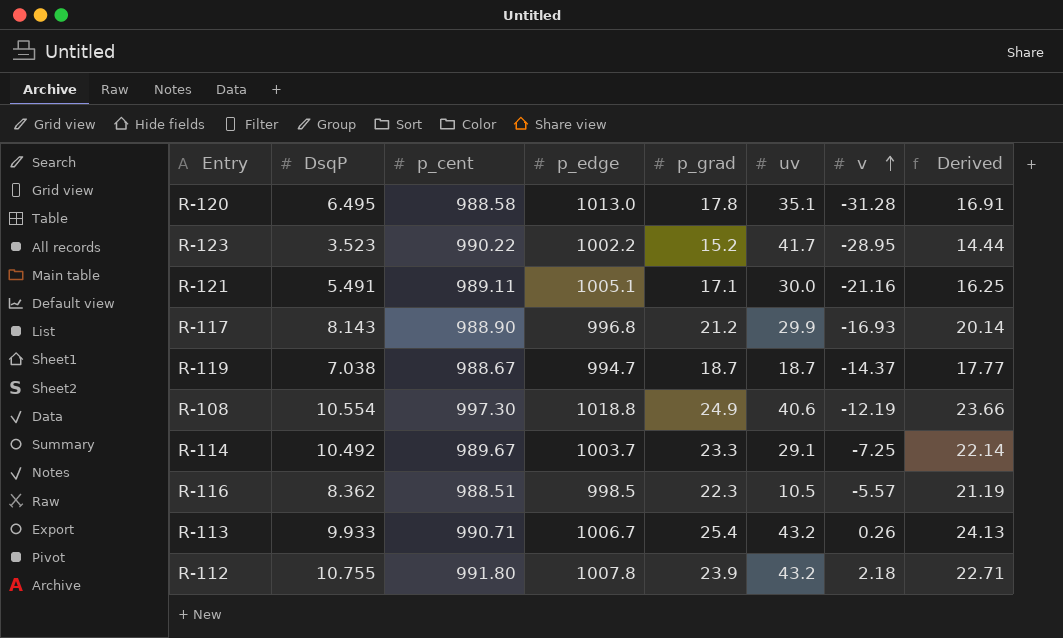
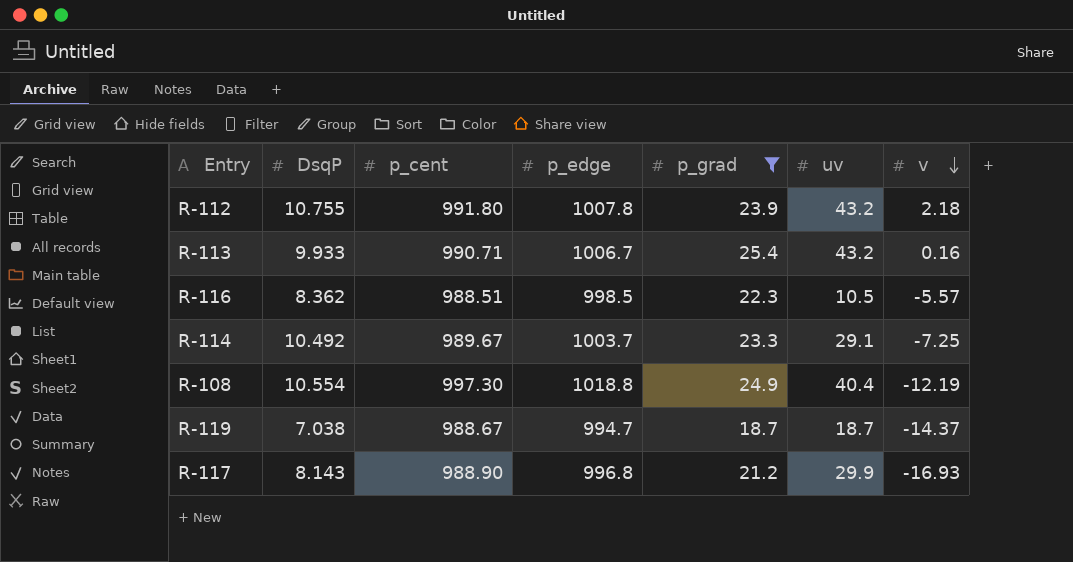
filter: none -> p_grad >= 18.7
row order: v ascending -> v descending
column Derived | formula: [p_grad] * 0.95 -> none
R-113 | v: 0.26 -> 0.16
R-108 | uv: 40.6 -> 40.4

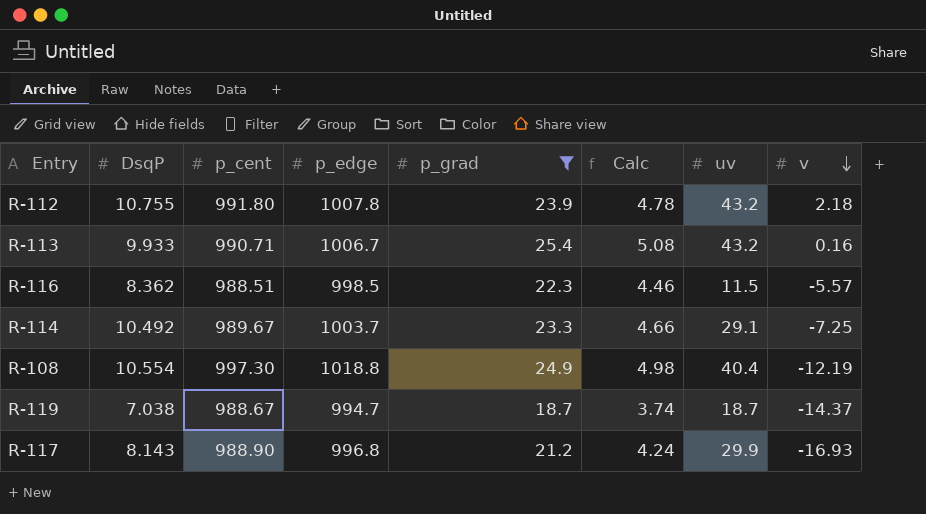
column Calc | formula: none -> [p_grad] * 0.2
R-116 | uv: 10.5 -> 11.5

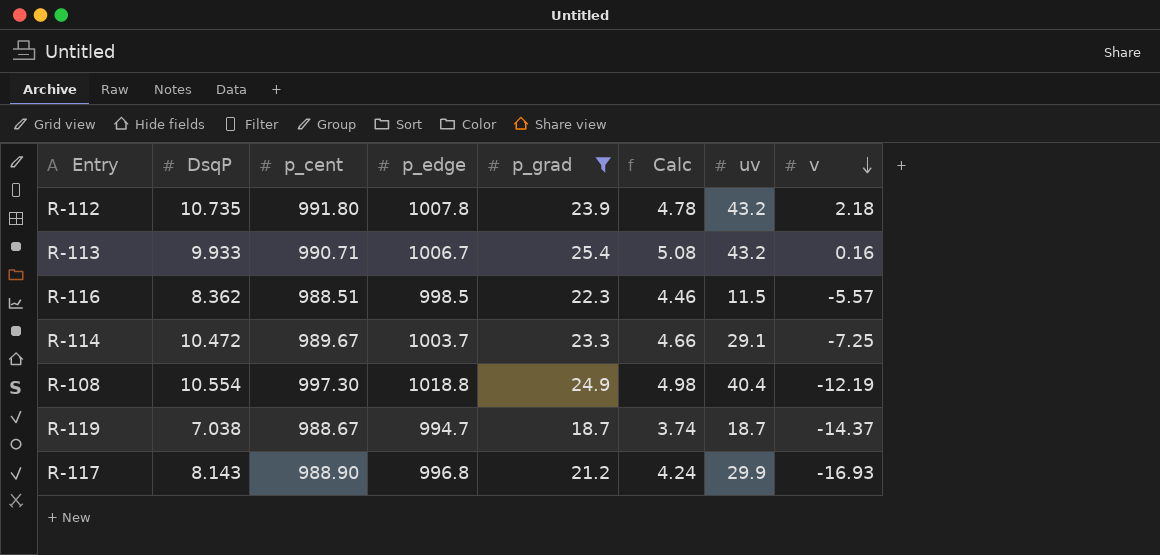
R-112 | DsqP: 10.755 -> 10.735
R-114 | DsqP: 10.492 -> 10.472

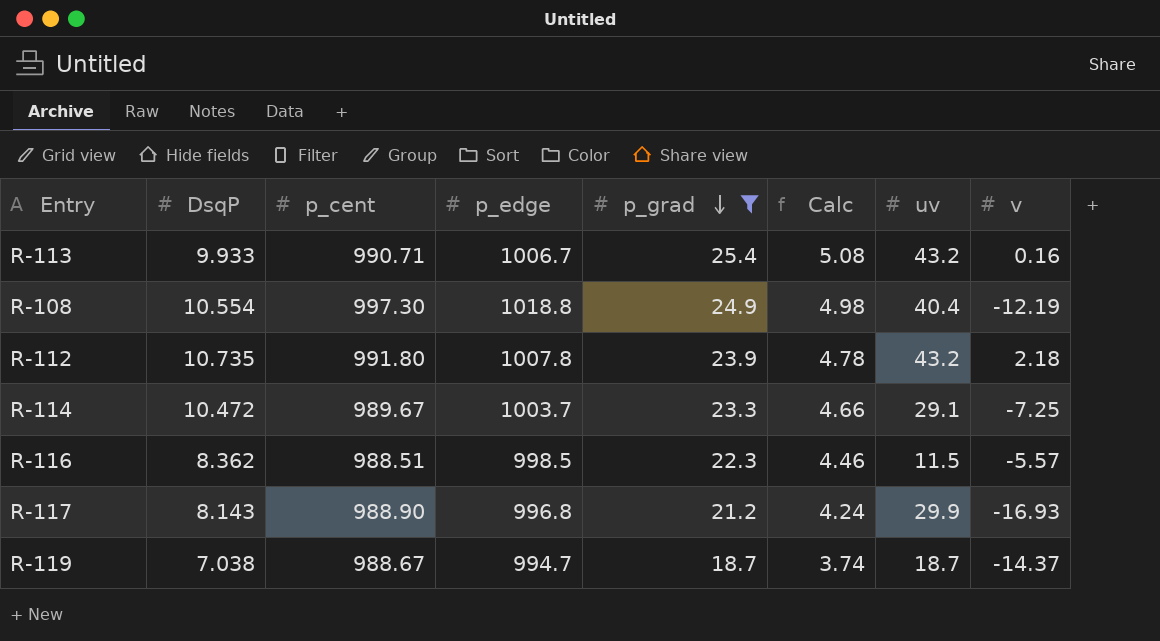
row order: v descending -> p_grad descending

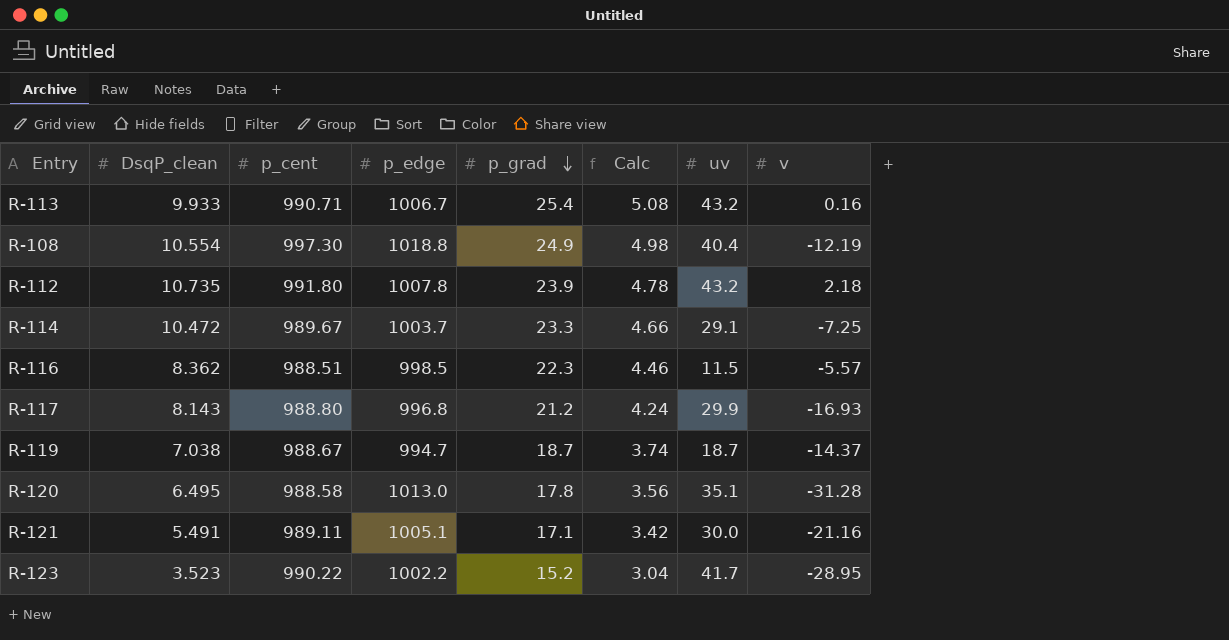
filter: p_grad >= 18.7 -> none
column name: DsqP -> DsqP_clean
R-117 | p_cent: 988.90 -> 988.80

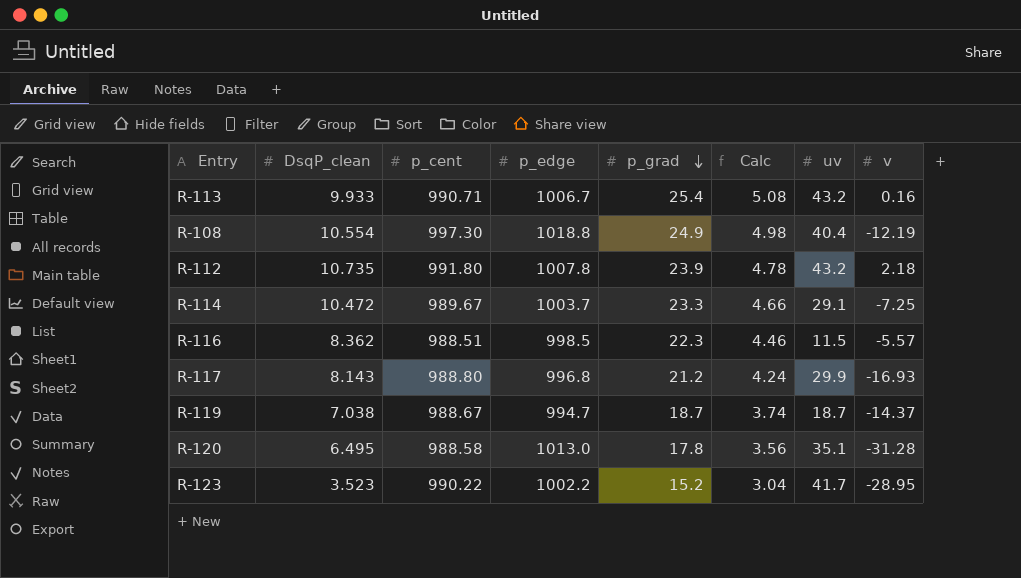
row R-121: 5.491 | 989.11 | 1005.1 | 17.1 | 3.42 | 30.0 | -21.16 -> none

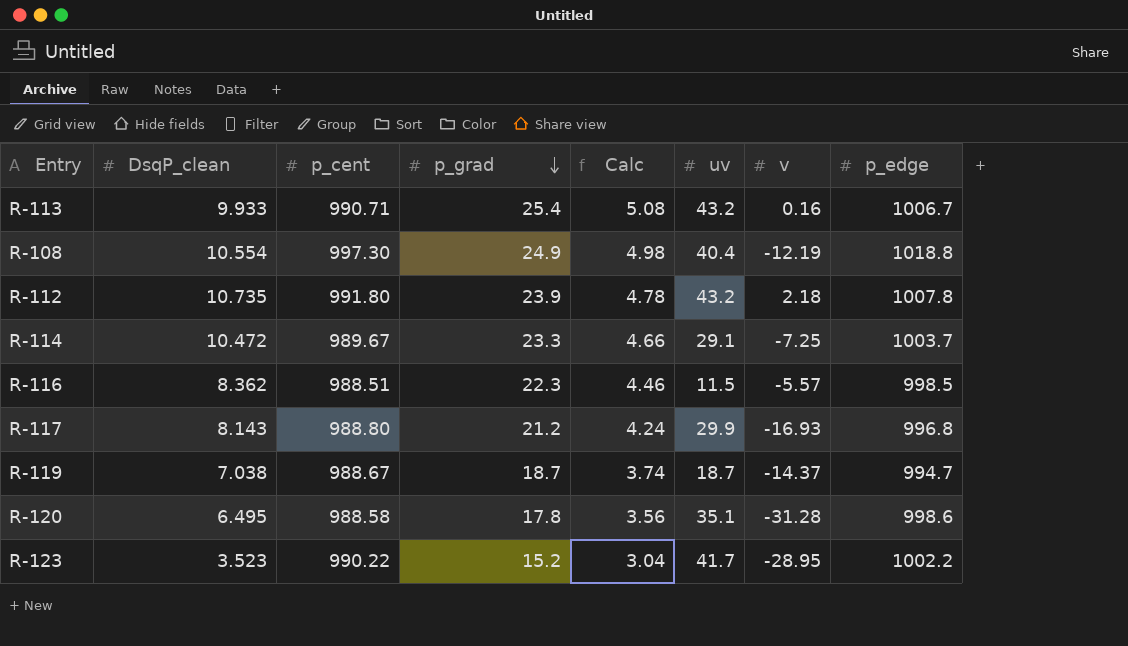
column p_edge | position: 4 -> 8
R-120 | p_edge: 1013.0 -> 998.6

